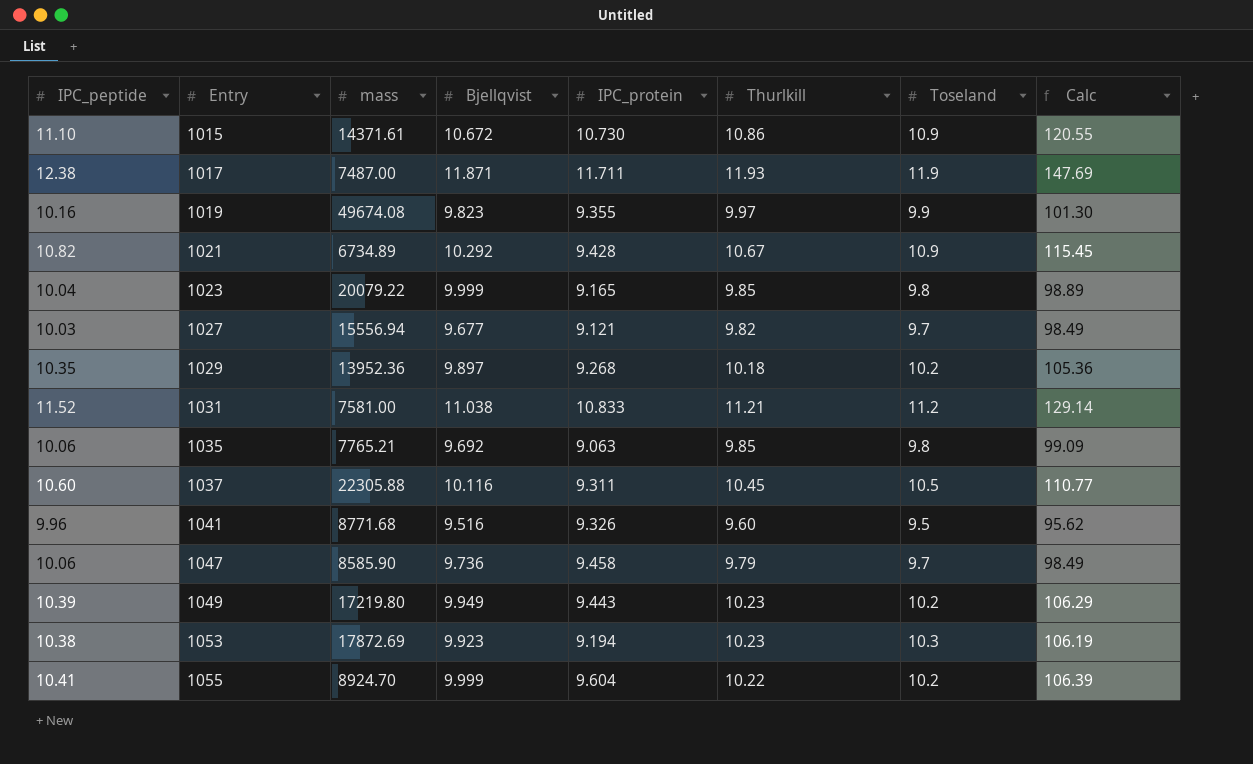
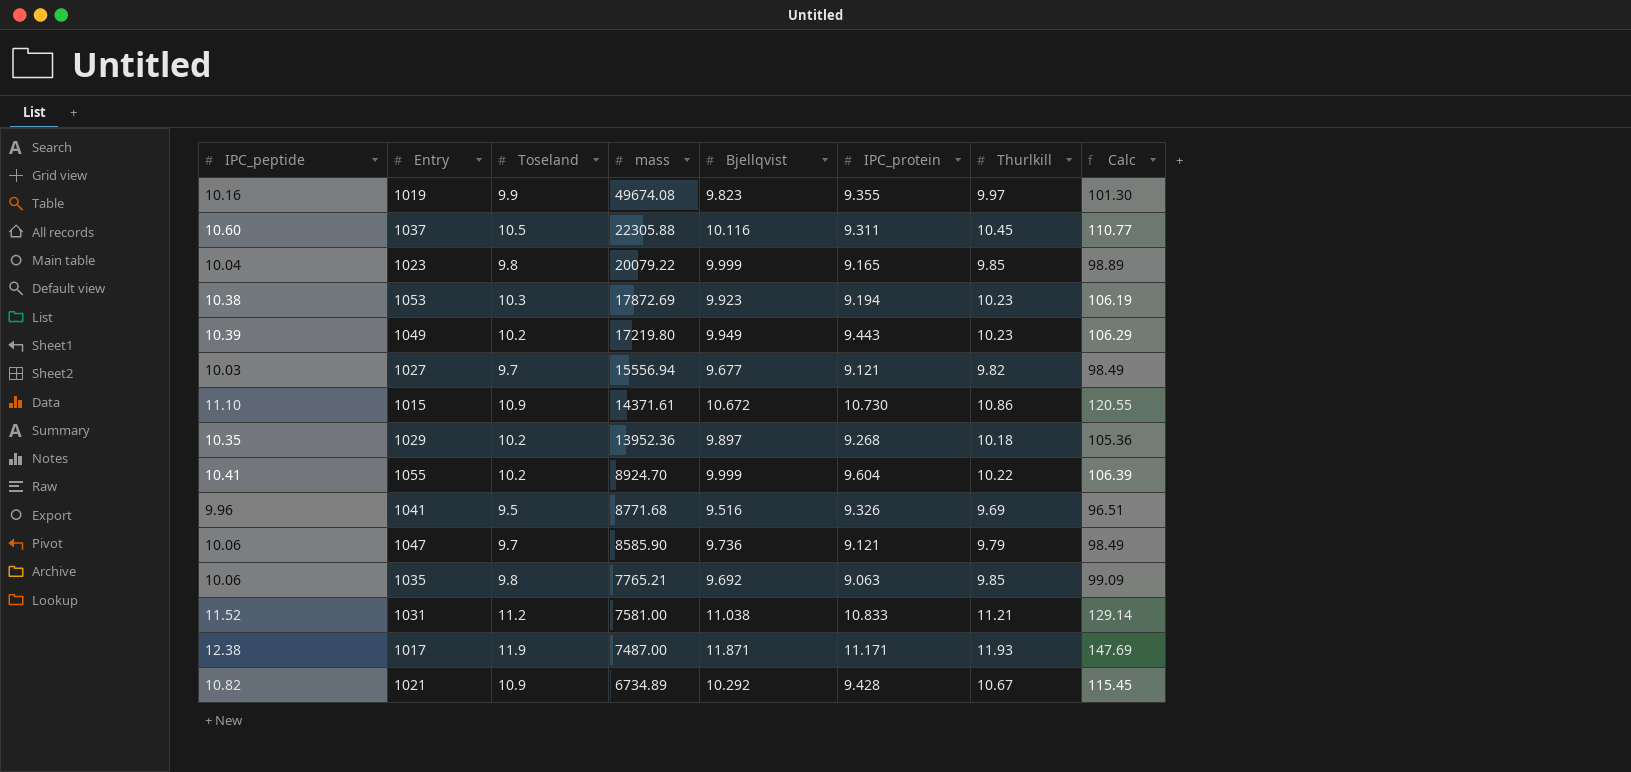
row order: Entry ascending -> mass descending
column Toseland | position: 7 -> 3
1041 | Thurlkill: 9.60 -> 9.69
1041 | Calc: 95.62 -> 96.51
1047 | IPC_protein: 9.458 -> 9.121
1017 | IPC_protein: 11.711 -> 11.171

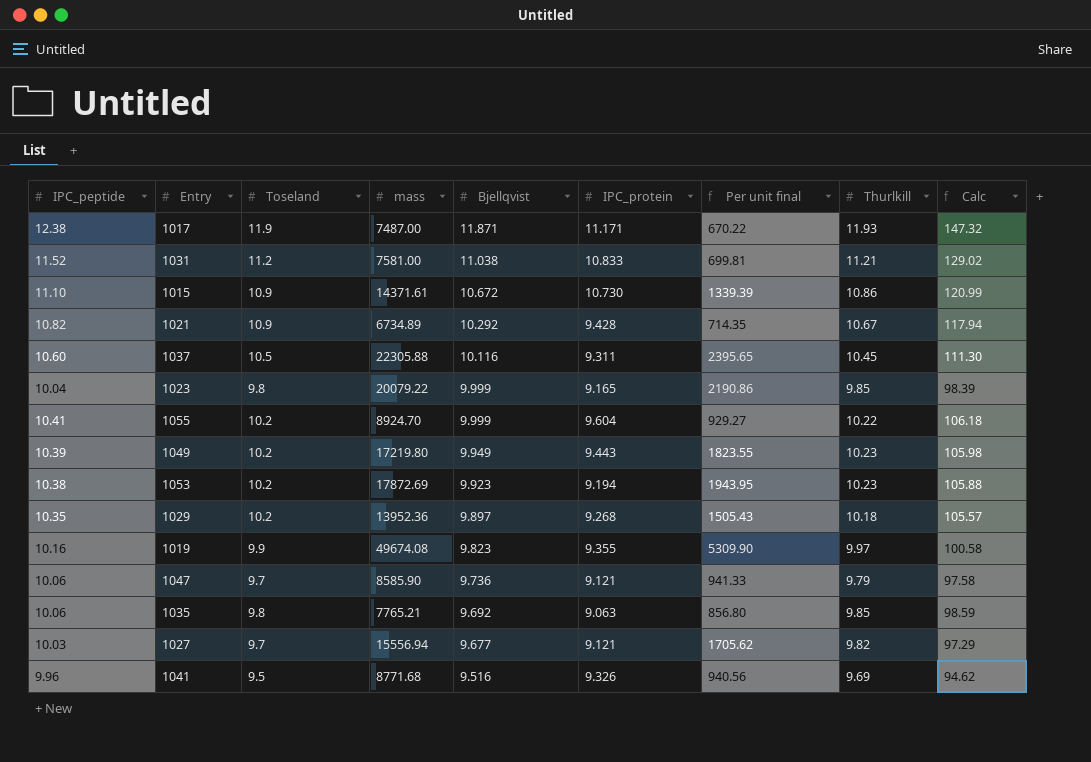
row order: mass descending -> Bjellqvist descending
column Per unit final | formula: none -> [mass] / [IPC_protein]
column Calc | formula: [IPC_peptide] * [Thurlkill] -> [IPC_peptide] * [Toseland]
1053 | Toseland: 10.3 -> 10.2

